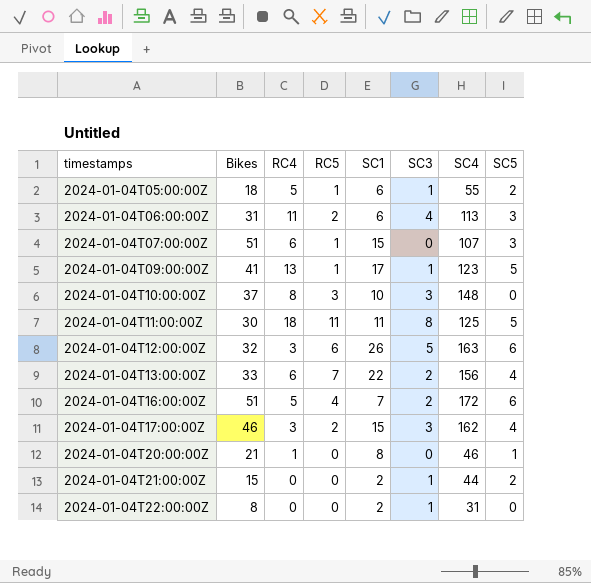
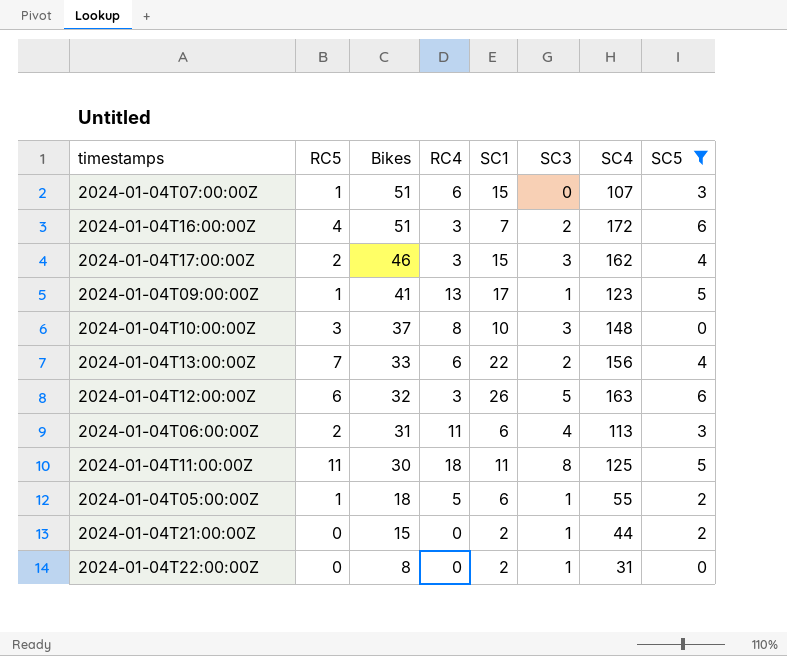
filter: none -> SC5 != 1
row order: timestamps ascending -> Bikes descending
column RC5 | position: 4 -> 2
2024-01-04T16:00:00Z | RC4: 5 -> 3

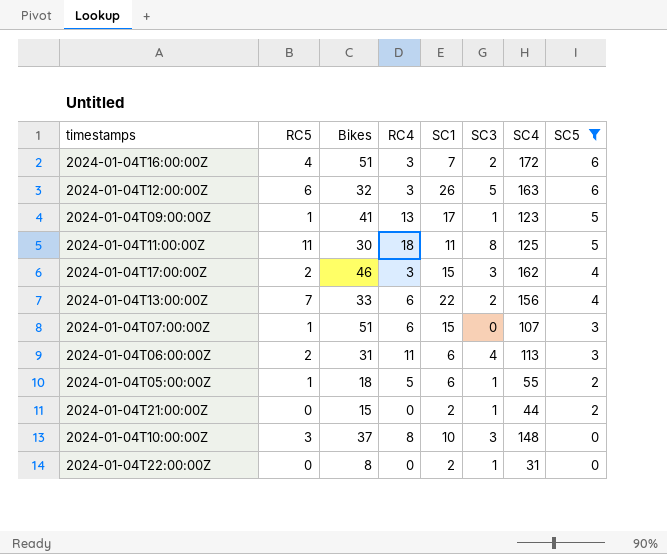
row order: Bikes descending -> SC5 descending

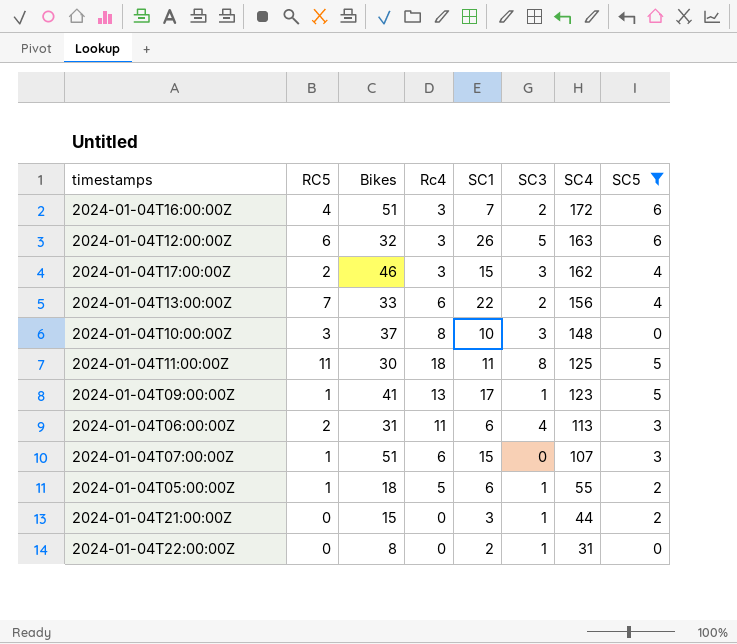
row order: SC5 descending -> SC4 descending
column name: RC4 -> Rc4
2024-01-04T21:00:00Z | SC1: 2 -> 3

